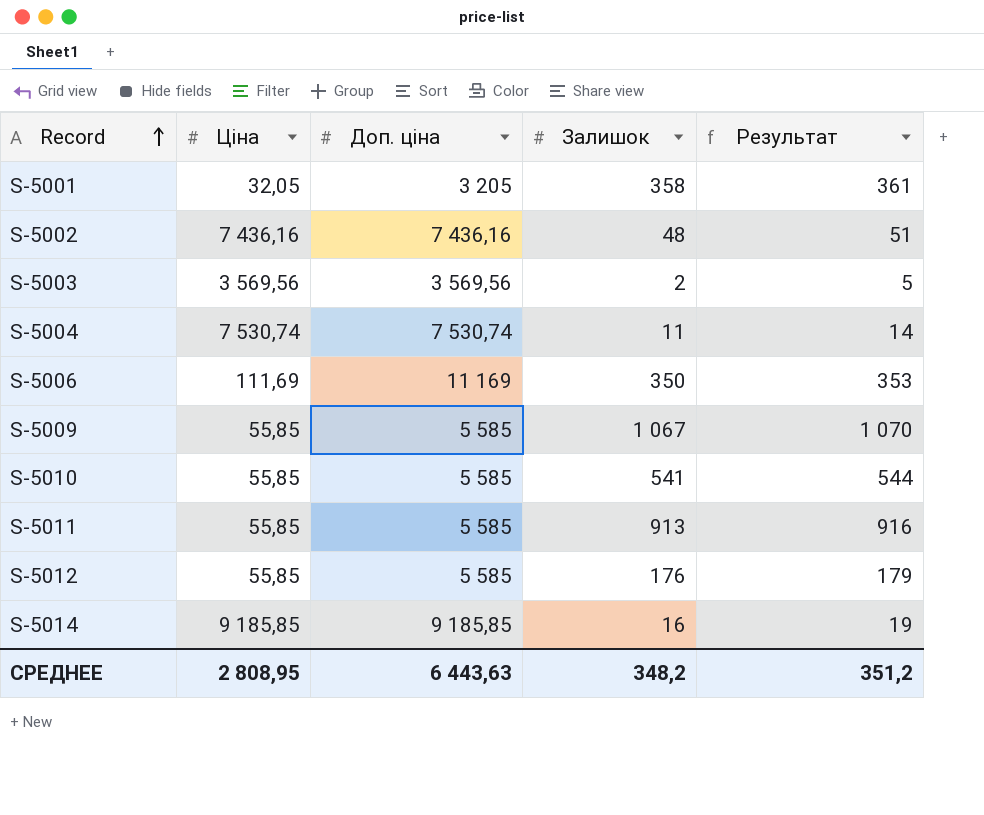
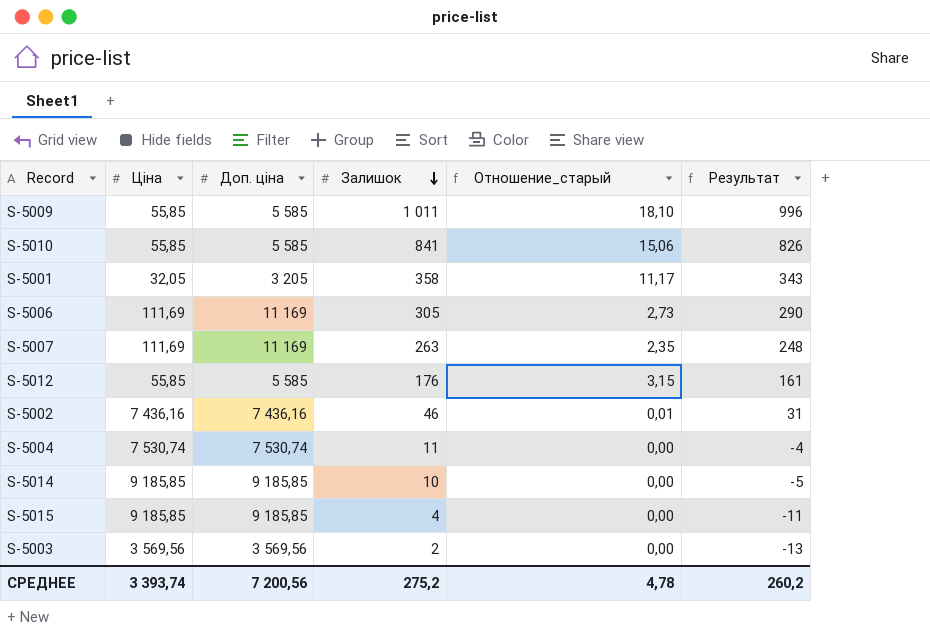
row order: Record ascending -> Залишок descending
column Отношение_старый | formula: none -> [Залишок] / [Ціна]
column Результат | formula: [Залишок] + 3 -> [Залишок] - 15
row S-5011: 55,85 | 5 585 | 913 | 916 -> none
S-5009 | Залишок: 1 067 -> 1 011
S-5010 | Залишок: 541 -> 841
S-5006 | Залишок: 350 -> 305
row S-5007: none -> 111,69 | 11 169 | 263 | 2,35 | 248
S-5002 | Залишок: 48 -> 46
S-5014 | Залишок: 16 -> 10
row S-5015: none -> 9 185,85 | 9 185,85 | 4 | 0,00 | -11
СРЕДНЕЕ | Ціна: 2 808,95 -> 3 393,74
СРЕДНЕЕ | Доп. ціна: 6 443,63 -> 7 200,56
СРЕДНЕЕ | Залишок: 348,2 -> 275,2
СРЕДНЕЕ | Результат: 351,2 -> 260,2

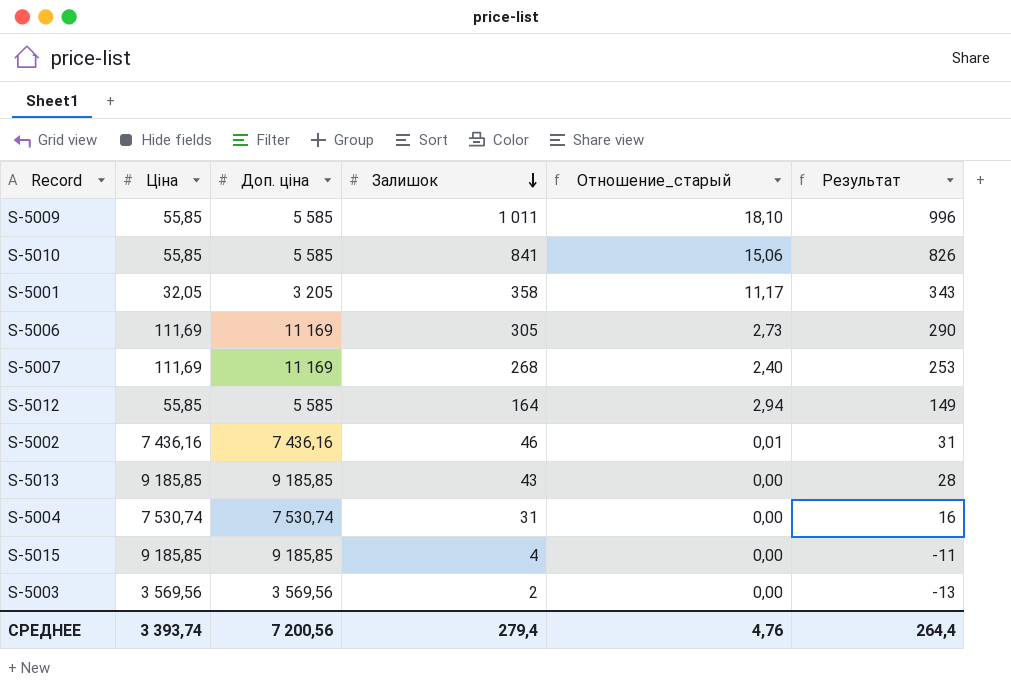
row S-5014: 9 185,85 | 9 185,85 | 10 | 0,00 | -5 -> none
S-5007 | Залишок: 263 -> 268
S-5007 | Отношение_старый: 2,35 -> 2,40
S-5007 | Результат: 248 -> 253
S-5012 | Залишок: 176 -> 164
S-5012 | Отношение_старый: 3,15 -> 2,94
S-5012 | Результат: 161 -> 149
row S-5013: none -> 9 185,85 | 9 185,85 | 43 | 0,00 | 28
S-5004 | Залишок: 11 -> 31
S-5004 | Результат: -4 -> 16
СРЕДНЕЕ | Залишок: 275,2 -> 279,4
СРЕДНЕЕ | Отношение_старый: 4,78 -> 4,76
СРЕДНЕЕ | Результат: 260,2 -> 264,4

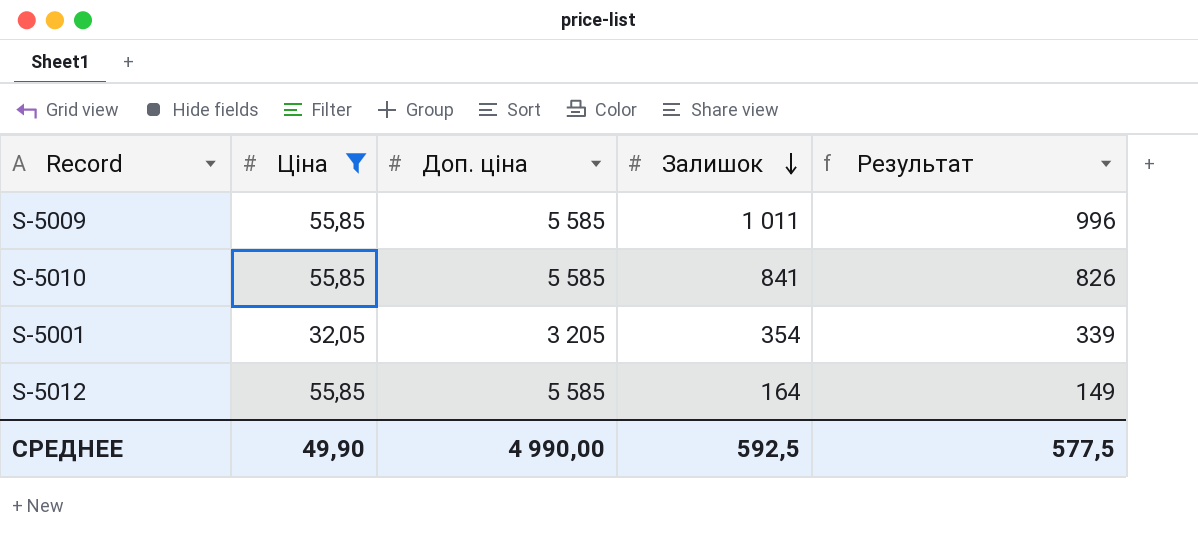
filter: none -> Ціна <= 55,85
column Отношение_старый | formula: [Залишок] / [Ціна] -> none
S-5001 | Залишок: 358 -> 354
S-5001 | Результат: 343 -> 339
СРЕДНЕЕ | Ціна: 3 393,74 -> 49,90
СРЕДНЕЕ | Доп. ціна: 7 200,56 -> 4 990,00
СРЕДНЕЕ | Залишок: 279,4 -> 592,5
СРЕДНЕЕ | Результат: 264,4 -> 577,5

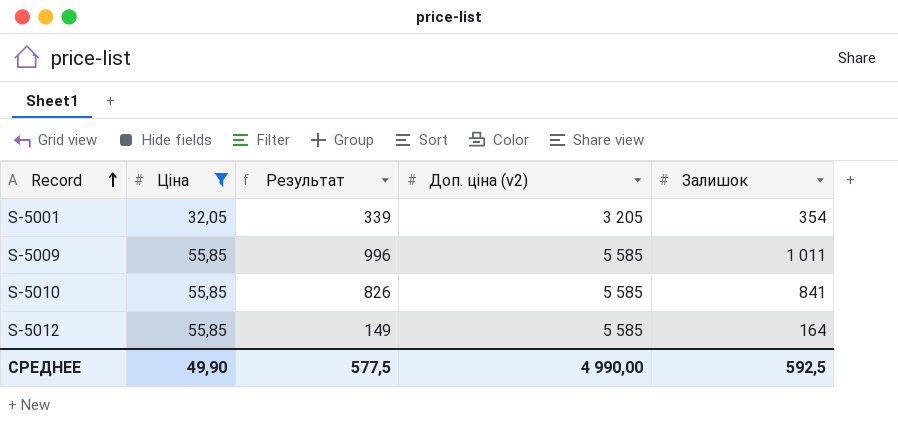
row order: Залишок descending -> Record ascending
column Результат | position: 5 -> 3
column name: Доп. ціна -> Доп. ціна (v2)

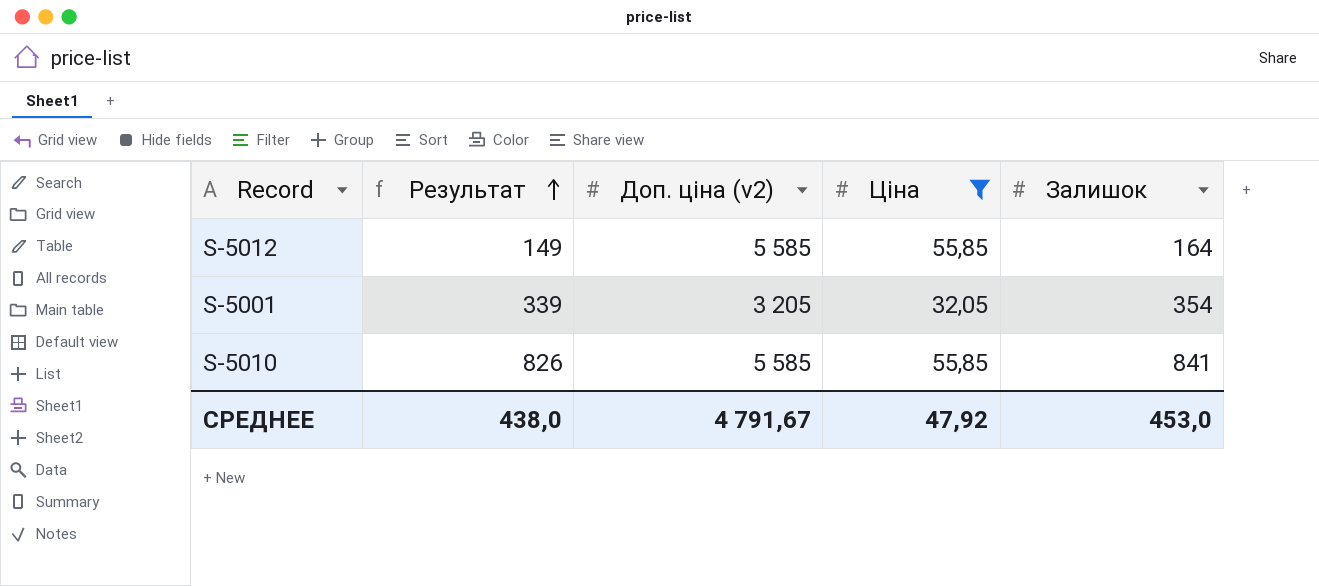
row order: Record ascending -> Результат ascending
column Ціна | position: 2 -> 4
row S-5009: 55,85 | 996 | 5 585 | 1 011 -> none
СРЕДНЕЕ | Результат: 577,5 -> 438,0
СРЕДНЕЕ | Доп. ціна (v2): 4 990,00 -> 4 791,67
СРЕДНЕЕ | Ціна: 49,90 -> 47,92
СРЕДНЕЕ | Залишок: 592,5 -> 453,0

